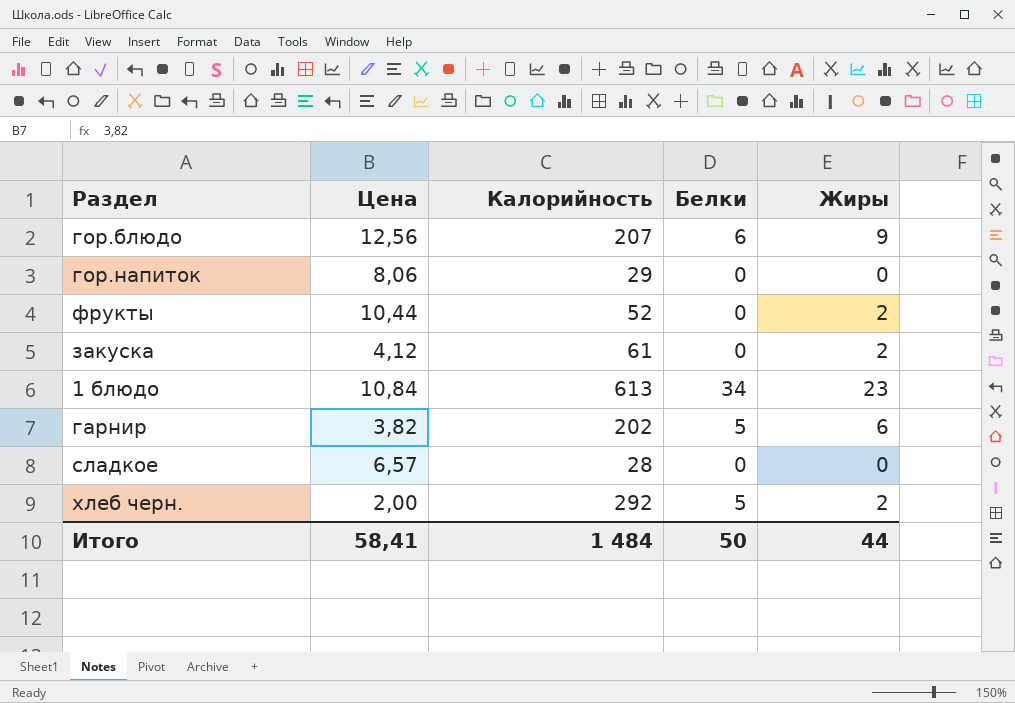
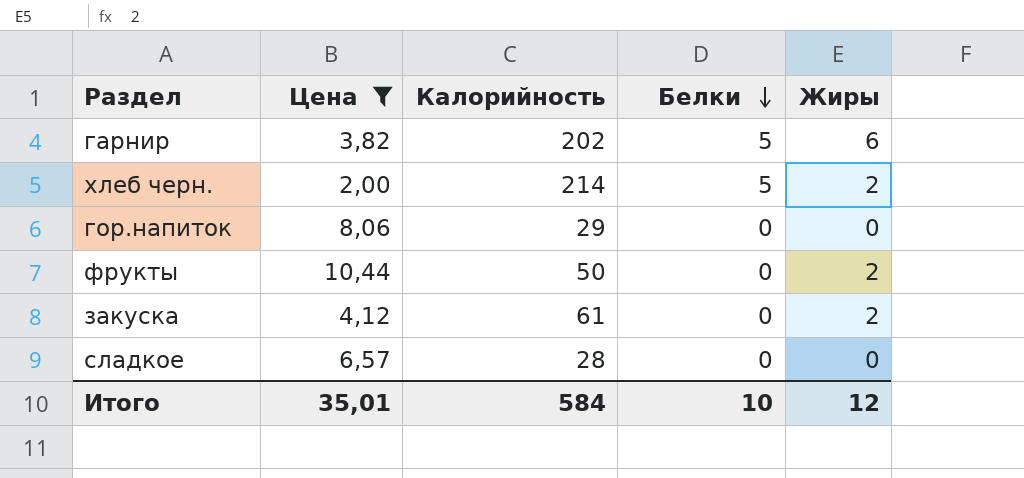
filter: none -> Цена <= 10,44
row order: none -> Белки descending
хлеб черн. | Калорийность: 292 -> 214
фрукты | Калорийность: 52 -> 50
Итого | Цена: 58,41 -> 35,01
Итого | Калорийность: 1 484 -> 584
Итого | Белки: 50 -> 10
Итого | Жиры: 44 -> 12

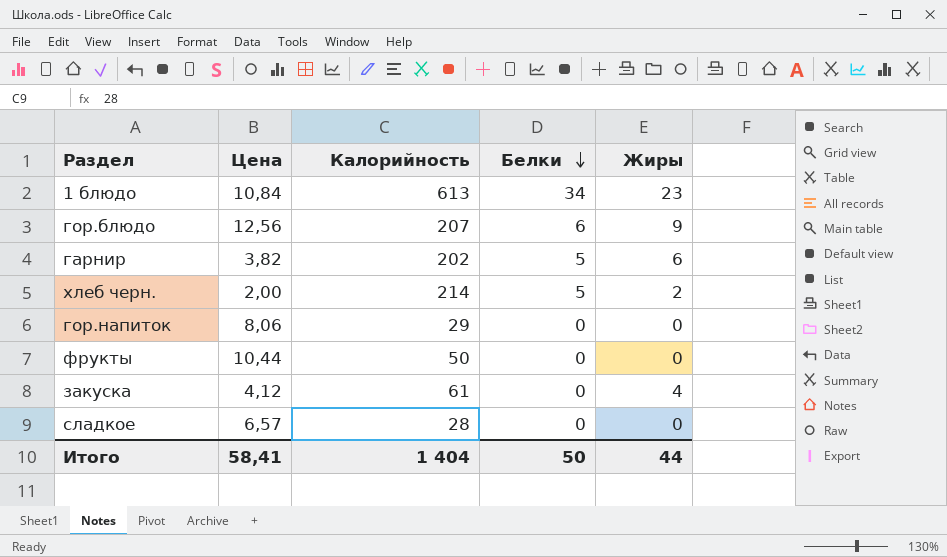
filter: Цена <= 10,44 -> none
фрукты | Жиры: 2 -> 0
закуска | Жиры: 2 -> 4
Итого | Цена: 35,01 -> 58,41
Итого | Калорийность: 584 -> 1 404
Итого | Белки: 10 -> 50
Итого | Жиры: 12 -> 44

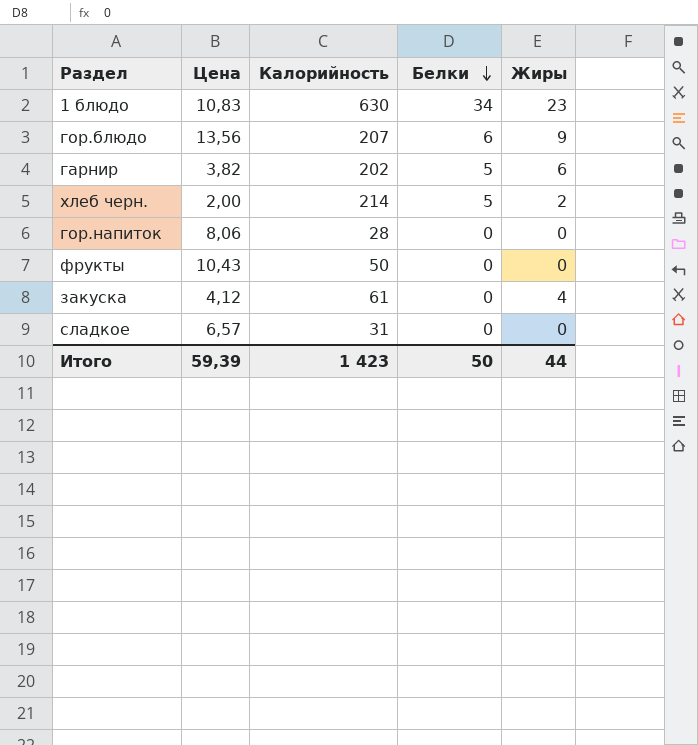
1 блюдо | Цена: 10,84 -> 10,83
1 блюдо | Калорийность: 613 -> 630
гор.блюдо | Цена: 12,56 -> 13,56
гор.напиток | Калорийность: 29 -> 28
фрукты | Цена: 10,44 -> 10,43
сладкое | Калорийность: 28 -> 31
Итого | Цена: 58,41 -> 59,39
Итого | Калорийность: 1 404 -> 1 423

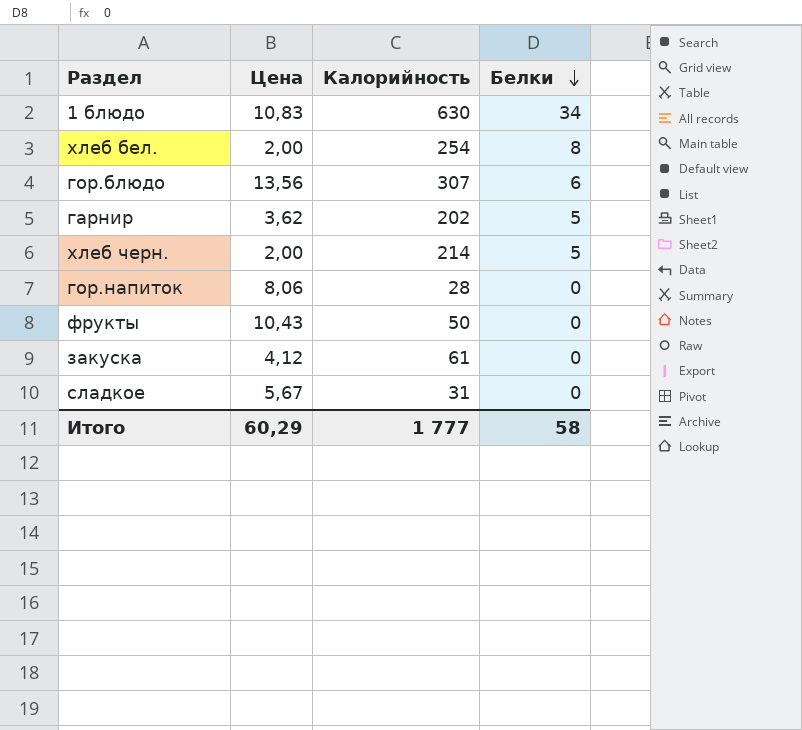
column Жиры | position: 5 -> none
row хлеб бел.: none -> 2,00 | 254 | 8
гор.блюдо | Калорийность: 207 -> 307
гарнир | Цена: 3,82 -> 3,62
сладкое | Цена: 6,57 -> 5,67
Итого | Цена: 59,39 -> 60,29
Итого | Калорийность: 1 423 -> 1 777
Итого | Белки: 50 -> 58

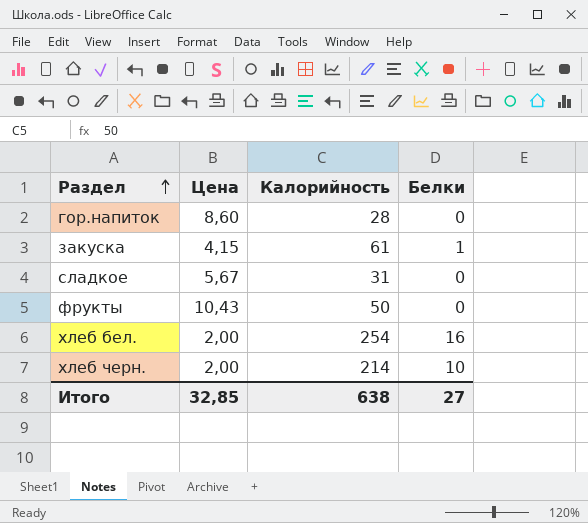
row order: Белки descending -> Раздел ascending
row 1 блюдо: 10,83 | 630 | 34 -> none
row гор.блюдо: 13,56 | 307 | 6 -> none
row гарнир: 3,62 | 202 | 5 -> none
гор.напиток | Цена: 8,06 -> 8,60
закуска | Цена: 4,12 -> 4,15
закуска | Белки: 0 -> 1
хлеб бел. | Белки: 8 -> 16
хлеб черн. | Белки: 5 -> 10
Итого | Цена: 60,29 -> 32,85
Итого | Калорийность: 1 777 -> 638
Итого | Белки: 58 -> 27

